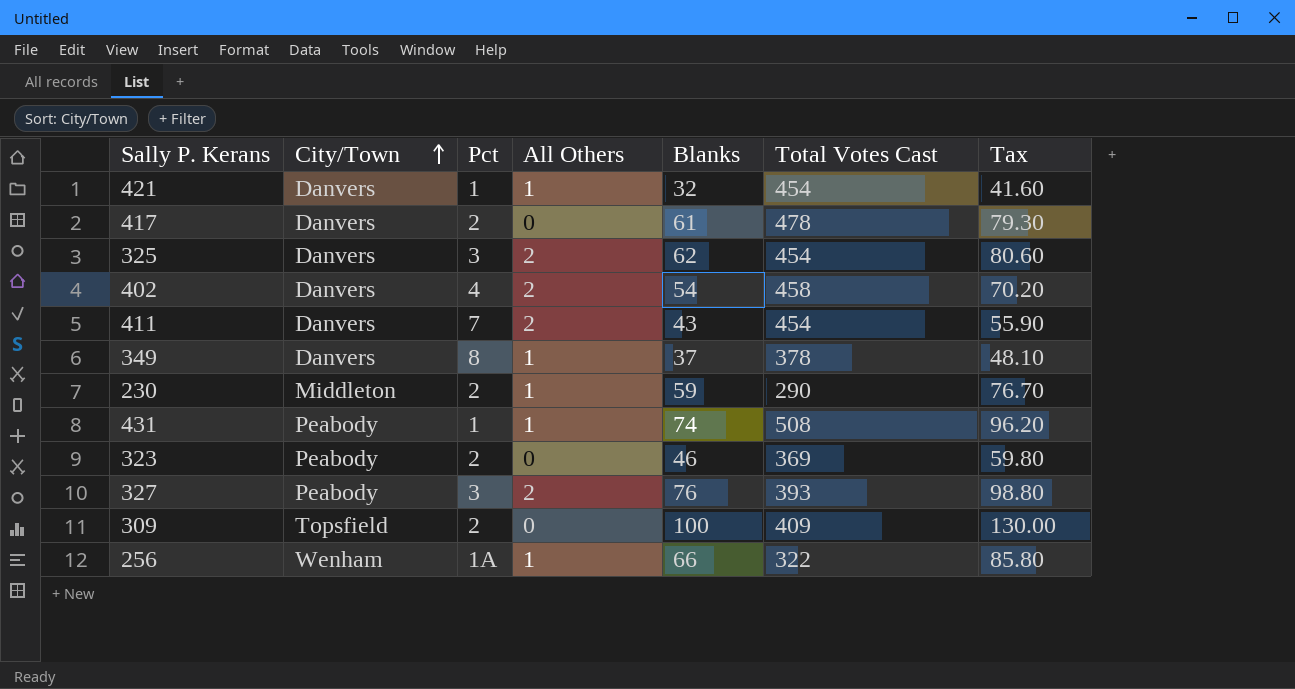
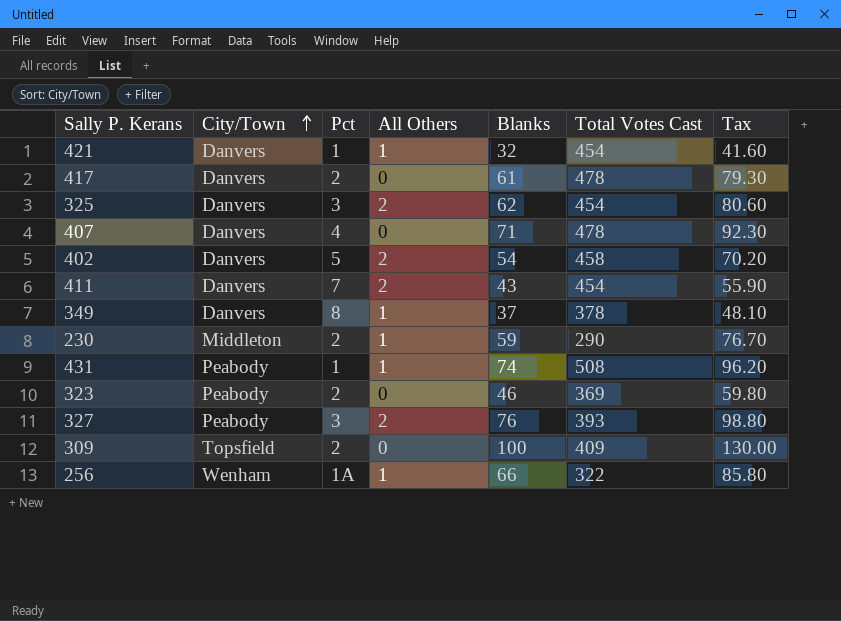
row 407: none -> Danvers | 4 | 0 | 71 | 478 | 92.30
402 | Pct: 4 -> 5

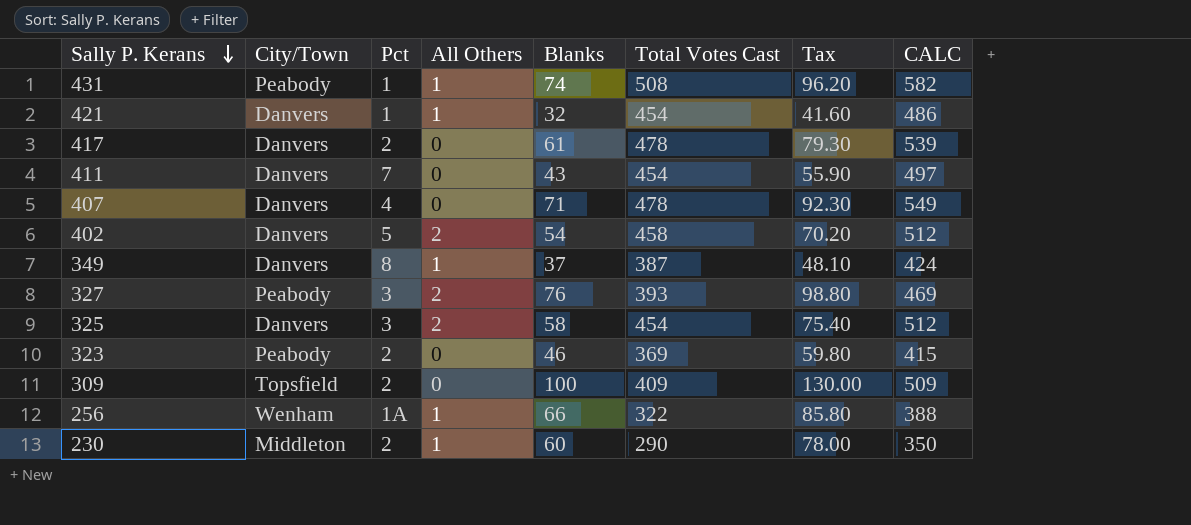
row order: City/Town ascending -> Sally P. Kerans descending
column CALC | formula: none -> [Blanks] + [Total Votes Cast]
411 | All Others: 2 -> 0
349 | Total Votes Cast: 378 -> 387
325 | Blanks: 62 -> 58
325 | Tax: 80.60 -> 75.40
230 | Blanks: 59 -> 60
230 | Tax: 76.70 -> 78.00

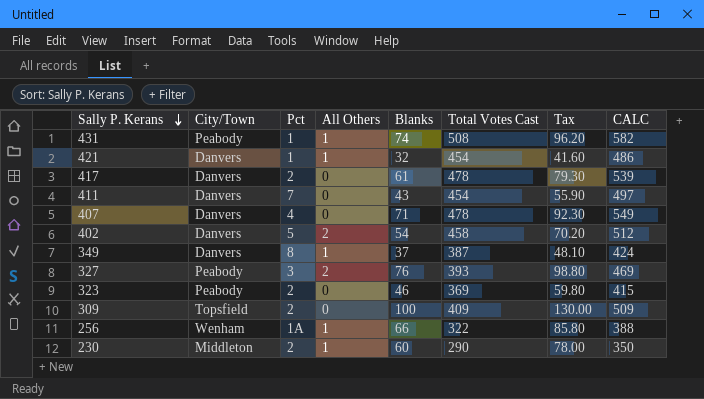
row 325: Danvers | 3 | 2 | 58 | 454 | 75.40 | 512 -> none

